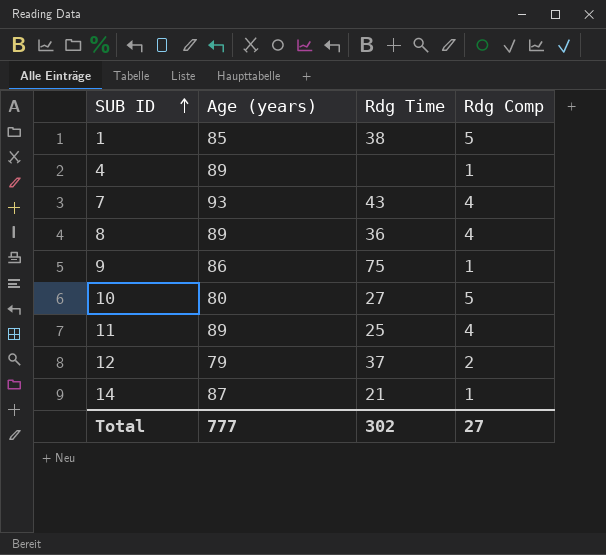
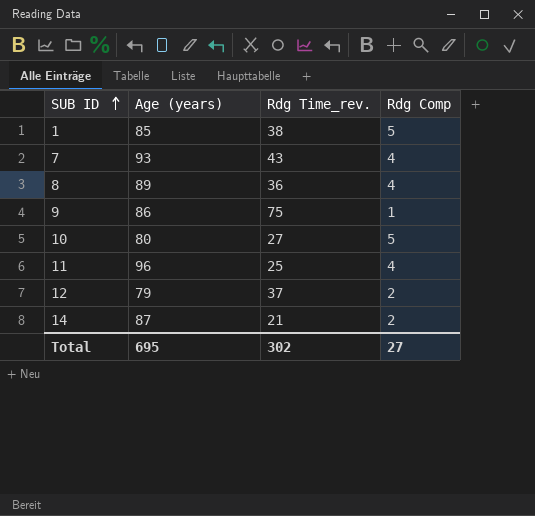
column name: Rdg Time -> Rdg Time_rev.
row 4: 89 | none | 1 -> none
11 | Age (years): 89 -> 96
14 | Rdg Comp: 1 -> 2
Total | Age (years): 777 -> 695

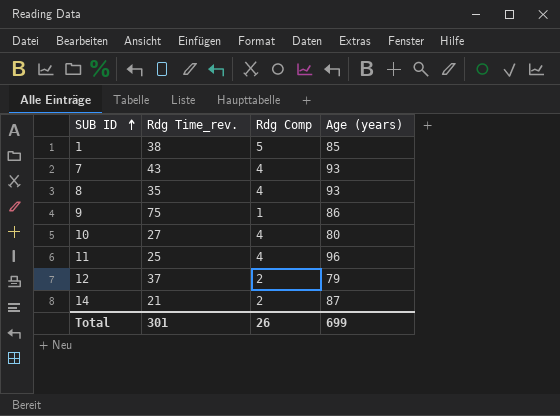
column Age (years) | position: 2 -> 4
8 | Rdg Time_rev.: 36 -> 35
8 | Age (years): 89 -> 93
10 | Rdg Comp: 5 -> 4
Total | Rdg Time_rev.: 302 -> 301
Total | Rdg Comp: 27 -> 26
Total | Age (years): 695 -> 699

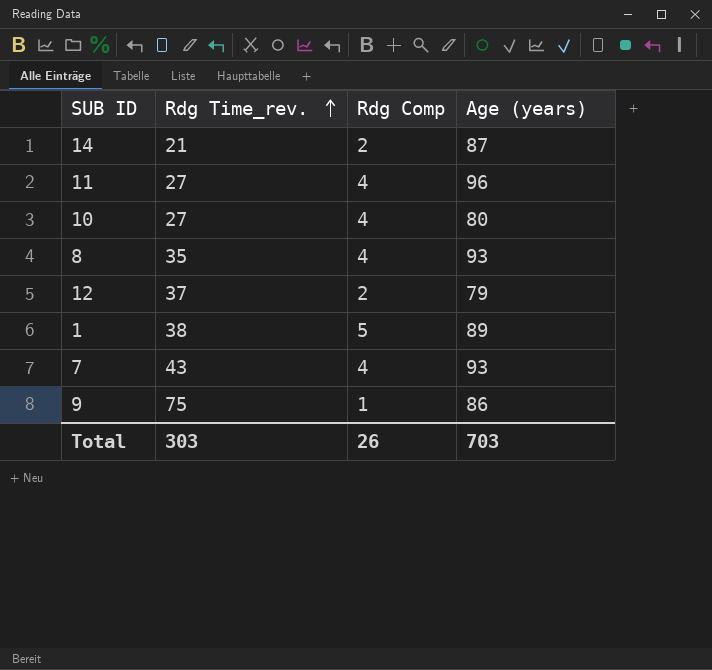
row order: SUB ID ascending -> Rdg Time_rev. ascending
11 | Rdg Time_rev.: 25 -> 27
1 | Age (years): 85 -> 89
Total | Rdg Time_rev.: 301 -> 303
Total | Age (years): 699 -> 703

